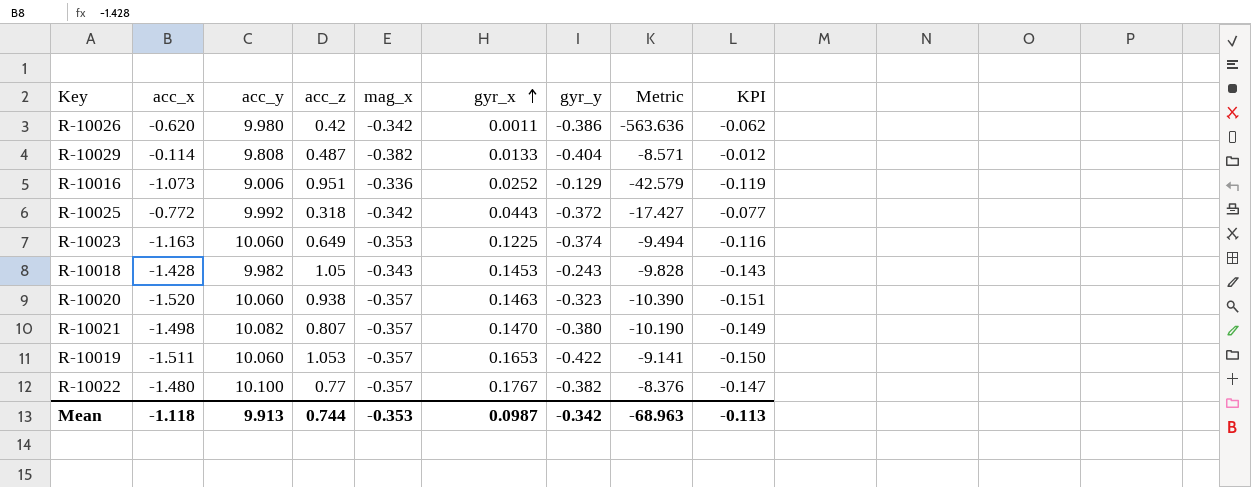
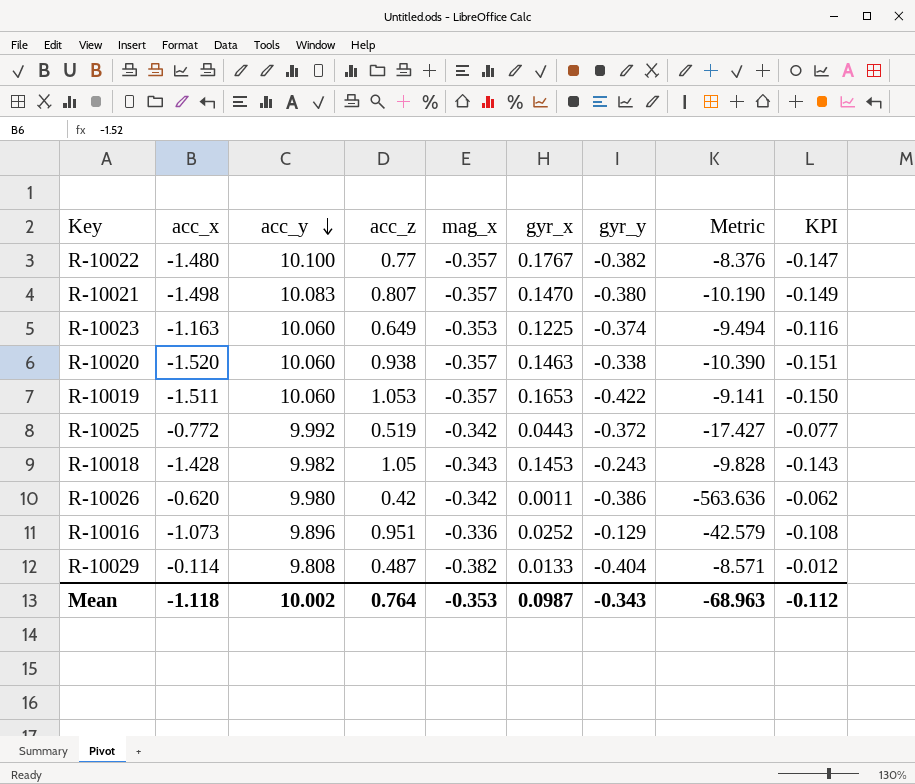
row order: gyr_x ascending -> acc_y descending
R-10021 | acc_y: 10.082 -> 10.083
R-10020 | gyr_y: -0.323 -> -0.338
R-10025 | acc_z: 0.318 -> 0.519
R-10016 | acc_y: 9.006 -> 9.896
R-10016 | KPI: -0.119 -> -0.108
Mean | acc_y: 9.913 -> 10.002
Mean | acc_z: 0.744 -> 0.764
Mean | gyr_y: -0.342 -> -0.343
Mean | KPI: -0.113 -> -0.112

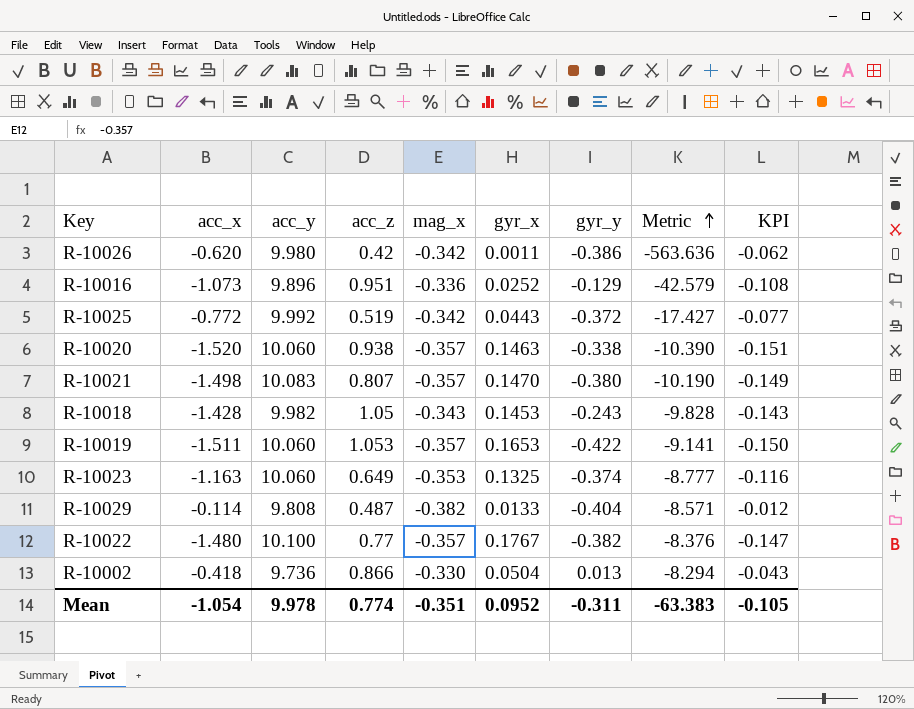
row order: acc_y descending -> Metric ascending
R-10023 | gyr_x: 0.1225 -> 0.1325
R-10023 | Metric: -9.494 -> -8.777
row R-10002: none -> -0.418 | 9.736 | 0.866 | -0.330 | 0.0504 | 0.013 | -8.294 | -0.043
Mean | acc_x: -1.118 -> -1.054
Mean | acc_y: 10.002 -> 9.978
Mean | acc_z: 0.764 -> 0.774
Mean | mag_x: -0.353 -> -0.351
Mean | gyr_x: 0.0987 -> 0.0952
Mean | gyr_y: -0.343 -> -0.311
Mean | Metric: -68.963 -> -63.383
Mean | KPI: -0.112 -> -0.105

